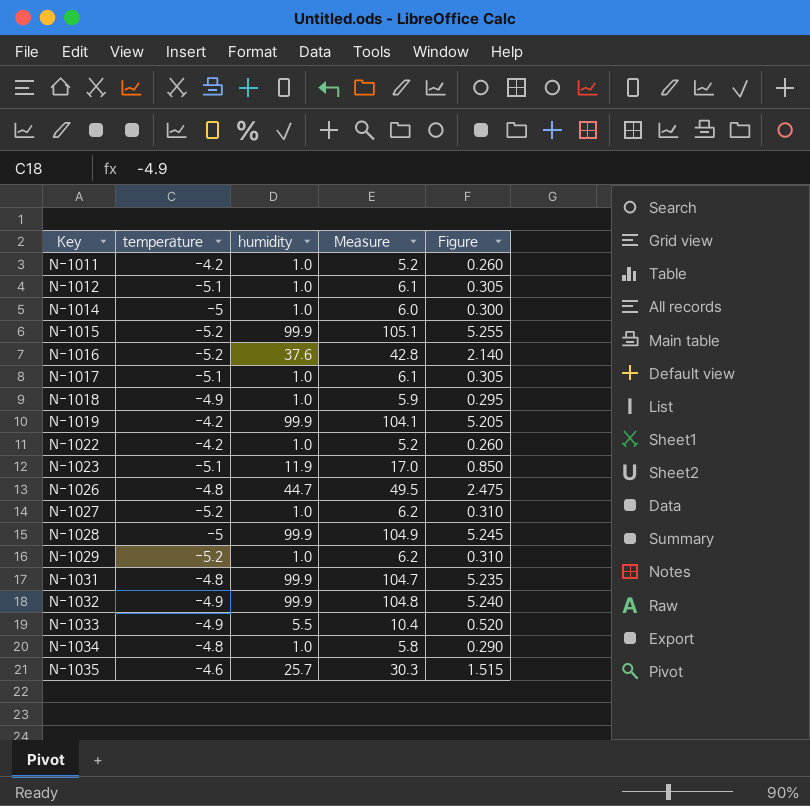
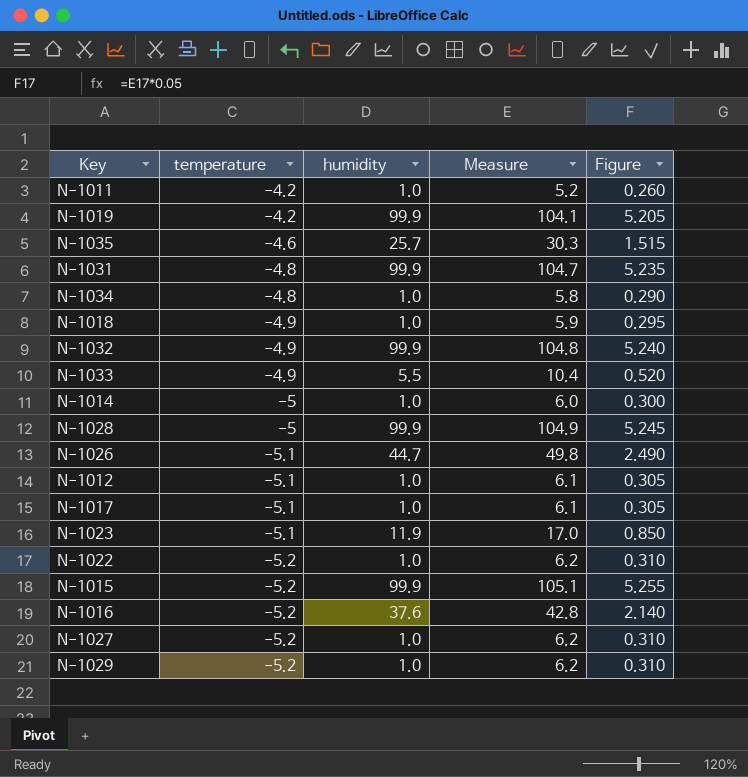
row order: Key ascending -> temperature descending
N-1026 | temperature: -4.8 -> -5.1
N-1026 | Measure: 49.5 -> 49.8
N-1026 | Figure: 2.475 -> 2.490
N-1022 | temperature: -4.2 -> -5.2
N-1022 | Measure: 5.2 -> 6.2
N-1022 | Figure: 0.260 -> 0.310

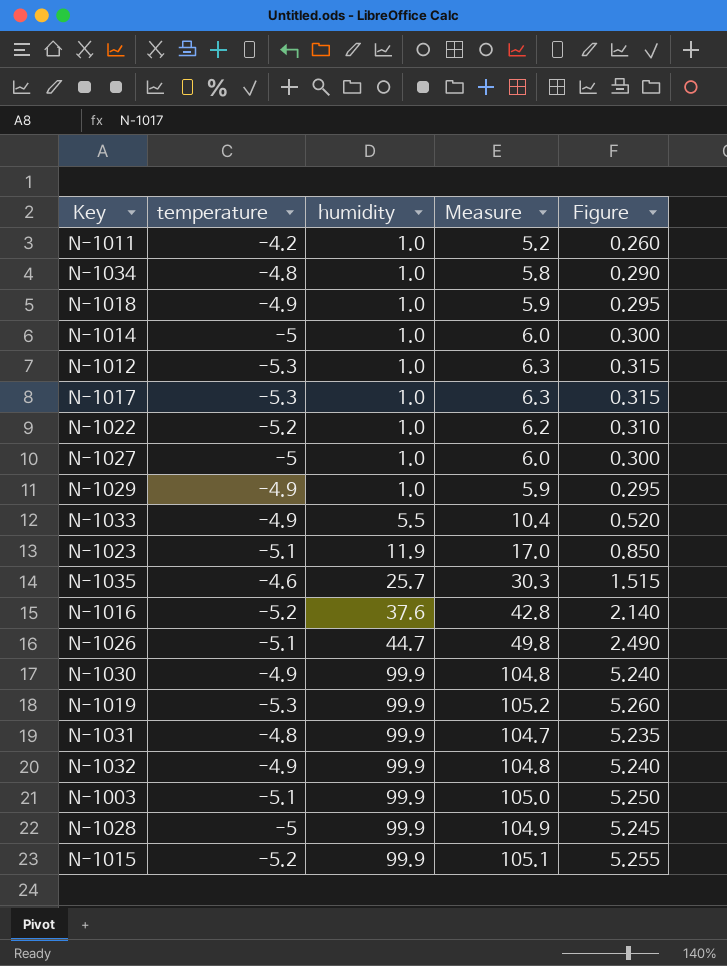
row order: temperature descending -> humidity ascending
N-1012 | temperature: -5.1 -> -5.3
N-1012 | Measure: 6.1 -> 6.3
N-1012 | Figure: 0.305 -> 0.315
N-1017 | temperature: -5.1 -> -5.3
N-1017 | Measure: 6.1 -> 6.3
N-1017 | Figure: 0.305 -> 0.315
N-1027 | temperature: -5.2 -> -5
N-1027 | Measure: 6.2 -> 6.0
N-1027 | Figure: 0.310 -> 0.300
N-1029 | temperature: -5.2 -> -4.9
N-1029 | Measure: 6.2 -> 5.9
N-1029 | Figure: 0.310 -> 0.295
row N-1030: none -> -4.9 | 99.9 | 104.8 | 5.240
N-1019 | temperature: -4.2 -> -5.3
N-1019 | Measure: 104.1 -> 105.2
N-1019 | Figure: 5.205 -> 5.260
row N-1003: none -> -5.1 | 99.9 | 105.0 | 5.250

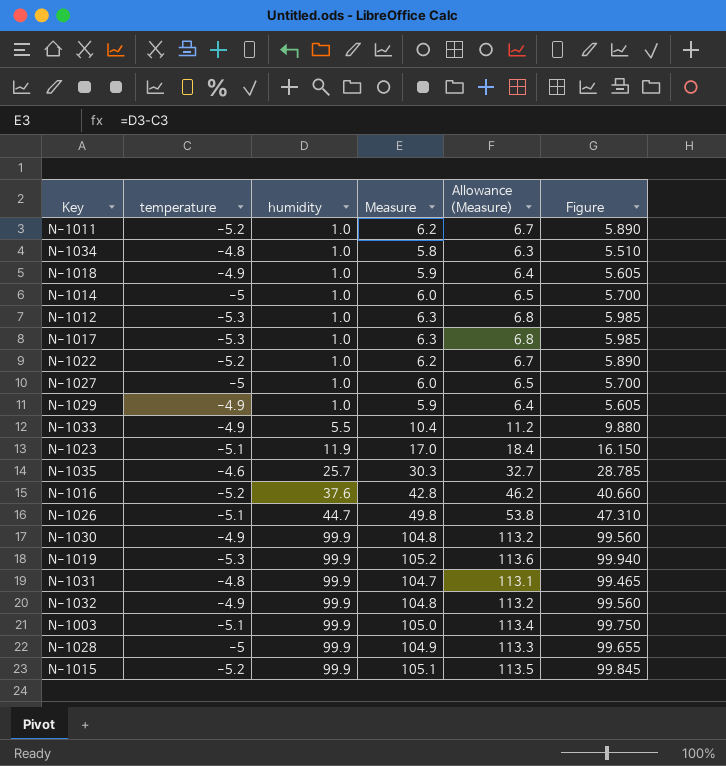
column Allowance (Measure) | formula: none -> [Measure] * 1.08
column Figure | formula: [Measure] * 0.05 -> [Measure] * 0.95
N-1011 | temperature: -4.2 -> -5.2
N-1011 | Measure: 5.2 -> 6.2

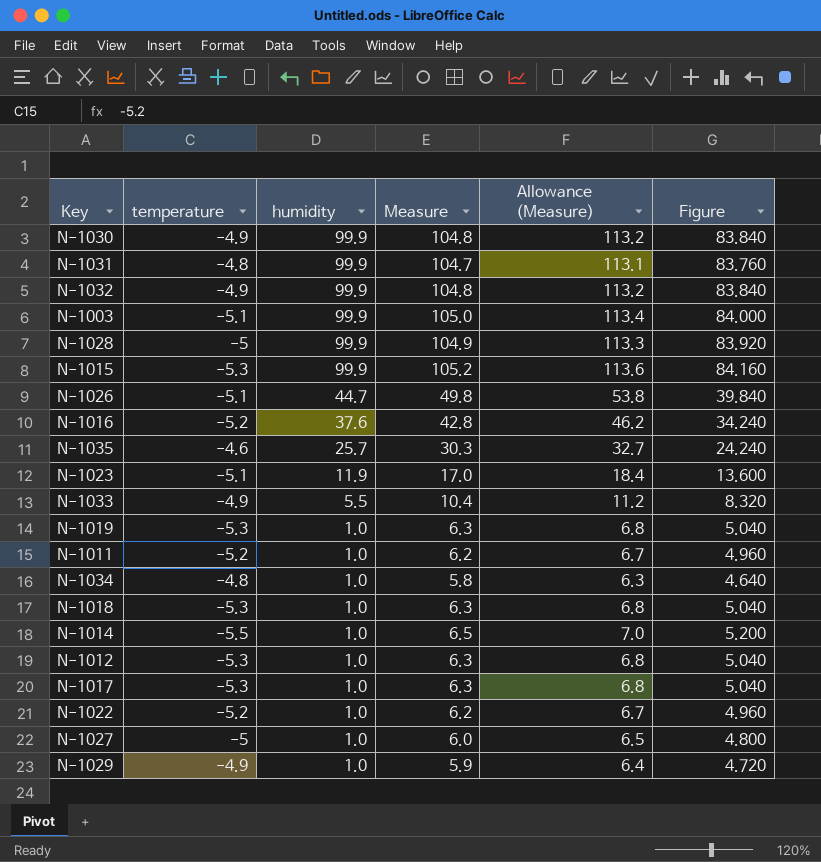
row order: humidity ascending -> humidity descending
column Figure | formula: [Measure] * 0.95 -> [Measure] * 0.8
N-1015 | temperature: -5.2 -> -5.3
N-1015 | Measure: 105.1 -> 105.2
N-1015 | Allowance (Measure): 113.5 -> 113.6
N-1019 | humidity: 99.9 -> 1.0
N-1019 | Measure: 105.2 -> 6.3
N-1019 | Allowance (Measure): 113.6 -> 6.8
N-1018 | temperature: -4.9 -> -5.3
N-1018 | Measure: 5.9 -> 6.3
N-1018 | Allowance (Measure): 6.4 -> 6.8
N-1014 | temperature: -5 -> -5.5
N-1014 | Measure: 6.0 -> 6.5
N-1014 | Allowance (Measure): 6.5 -> 7.0

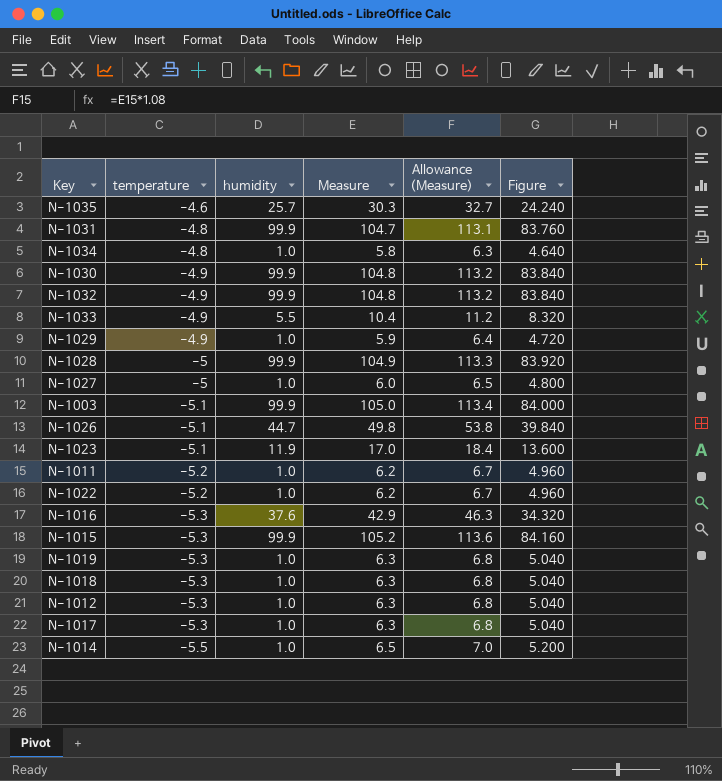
row order: humidity descending -> temperature descending
N-1016 | temperature: -5.2 -> -5.3
N-1016 | Measure: 42.8 -> 42.9
N-1016 | Allowance (Measure): 46.2 -> 46.3
N-1016 | Figure: 34.240 -> 34.320

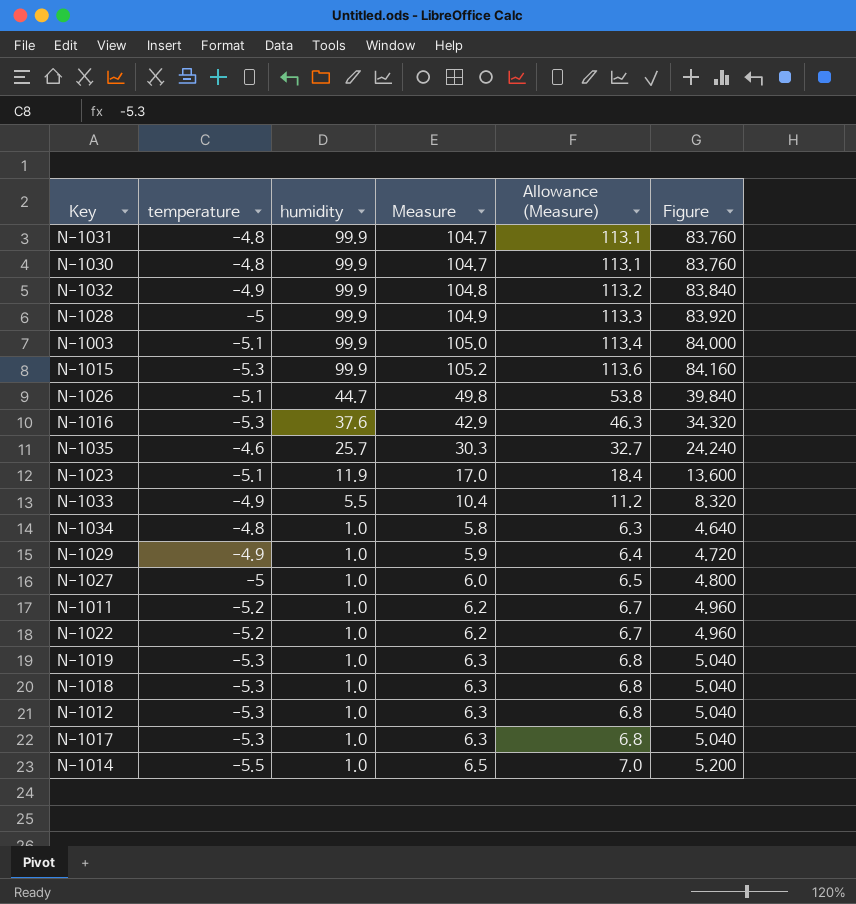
row order: temperature descending -> humidity descending
N-1030 | temperature: -4.9 -> -4.8
N-1030 | Measure: 104.8 -> 104.7
N-1030 | Allowance (Measure): 113.2 -> 113.1
N-1030 | Figure: 83.840 -> 83.760

